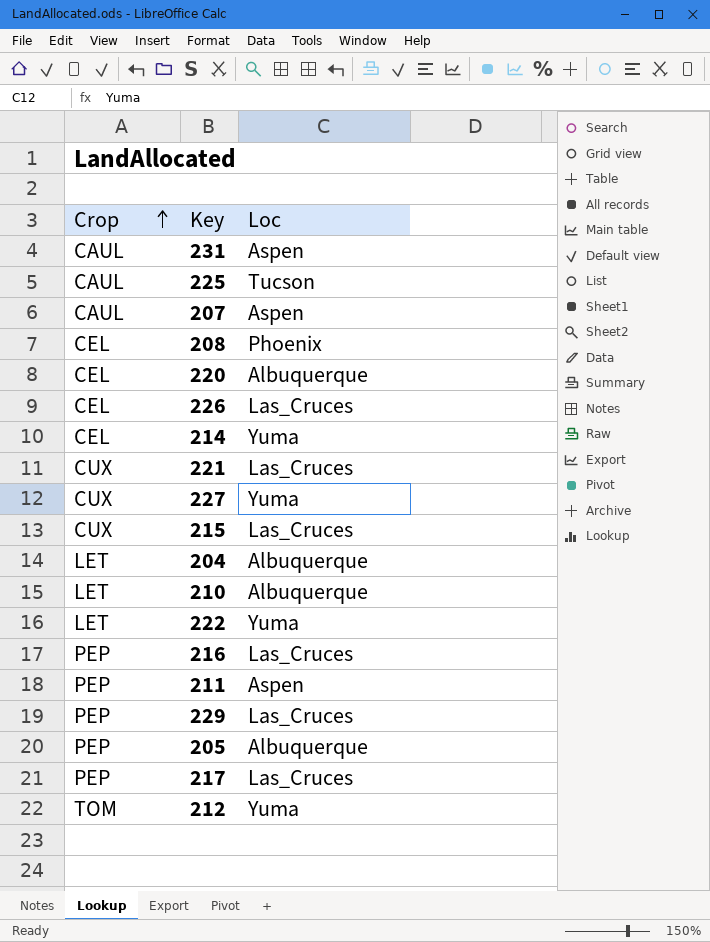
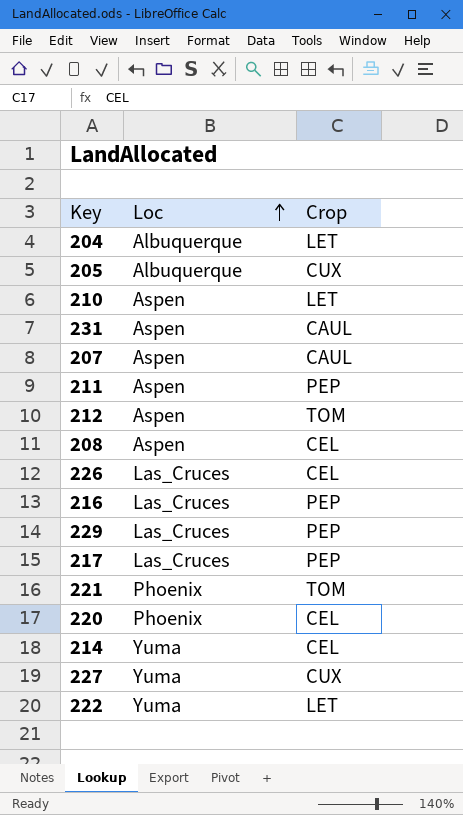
row order: Crop ascending -> Loc ascending
column Crop | position: 1 -> 3
row 225: CAUL | Tucson -> none
row 215: CUX | Las_Cruces -> none
205 | Crop: PEP -> CUX
210 | Loc: Albuquerque -> Aspen
212 | Loc: Yuma -> Aspen
208 | Loc: Phoenix -> Aspen
221 | Loc: Las_Cruces -> Phoenix
221 | Crop: CUX -> TOM
220 | Loc: Albuquerque -> Phoenix

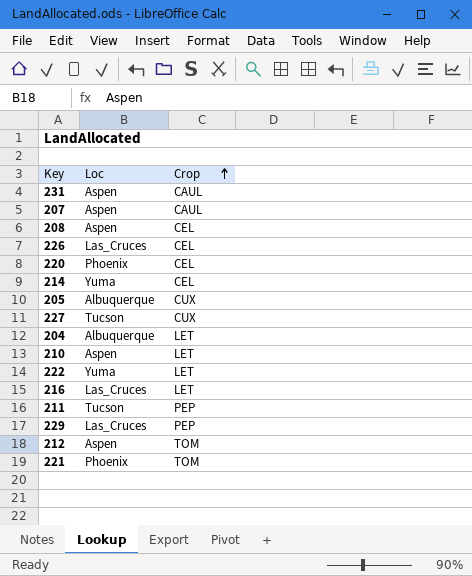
row order: Loc ascending -> Crop ascending
row 217: Las_Cruces | PEP -> none
227 | Loc: Yuma -> Tucson
216 | Crop: PEP -> LET
211 | Loc: Aspen -> Tucson

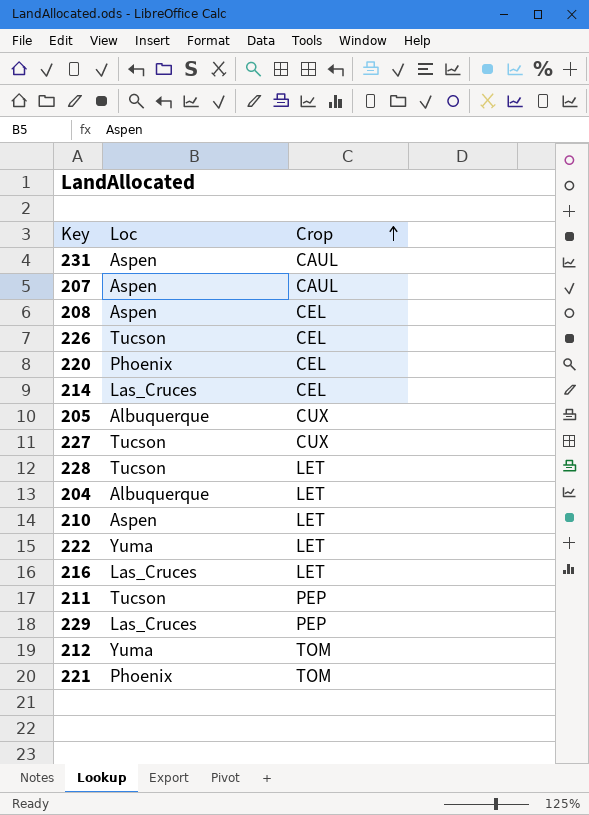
226 | Loc: Las_Cruces -> Tucson
214 | Loc: Yuma -> Las_Cruces
row 228: none -> Tucson | LET
212 | Loc: Aspen -> Yuma

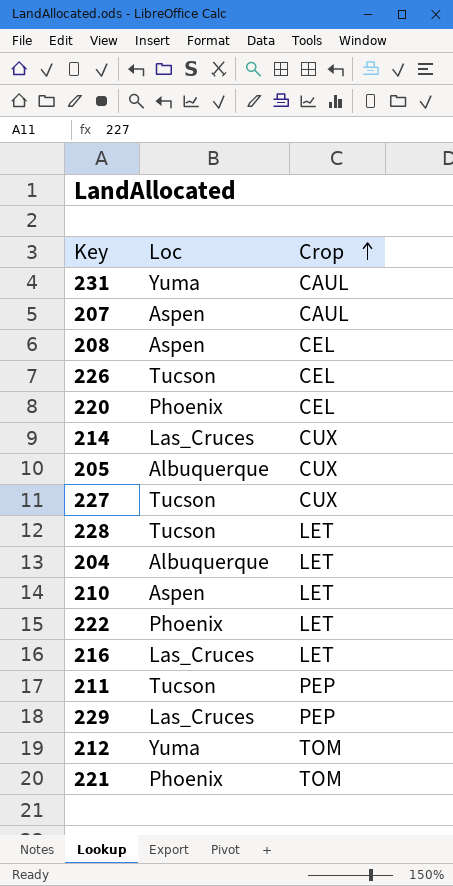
231 | Loc: Aspen -> Yuma
214 | Crop: CEL -> CUX
222 | Loc: Yuma -> Phoenix

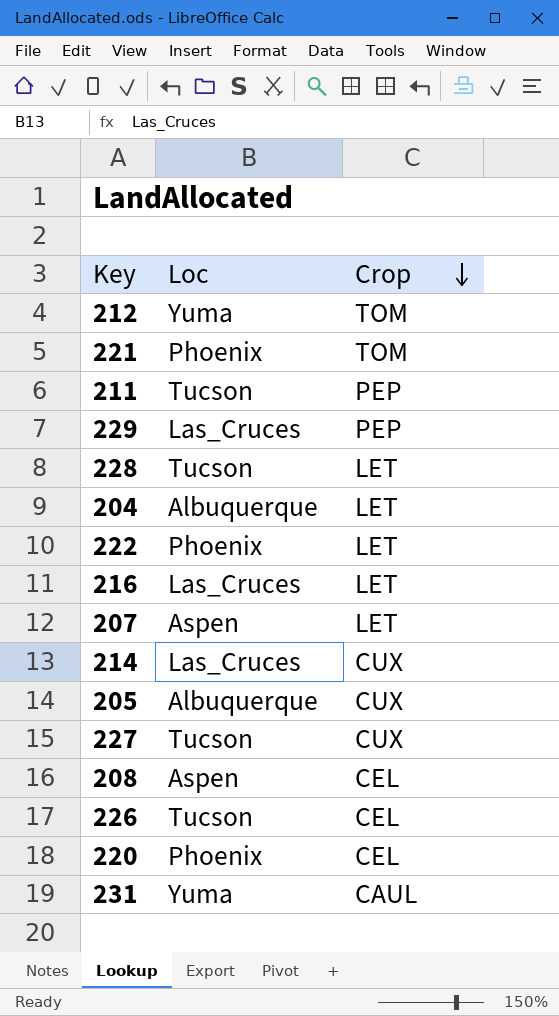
row order: Crop ascending -> Crop descending
row 210: Aspen | LET -> none
207 | Crop: CAUL -> LET

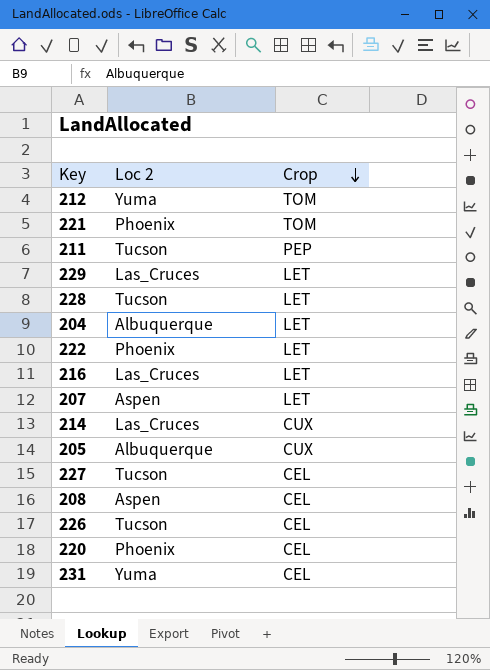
column name: Loc -> Loc 2
229 | Crop: PEP -> LET
227 | Crop: CUX -> CEL
231 | Crop: CAUL -> CEL

